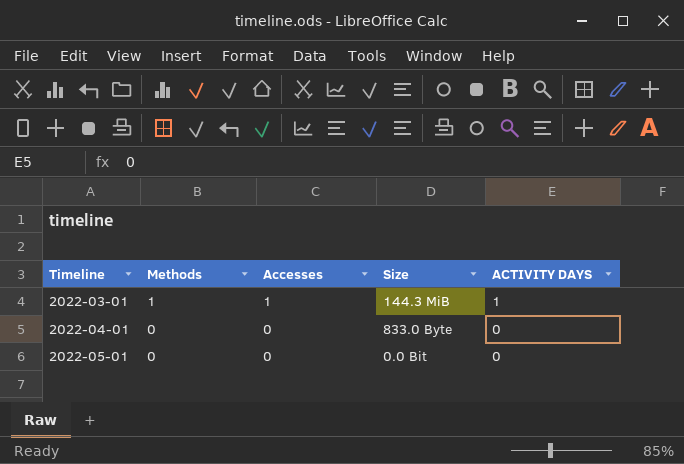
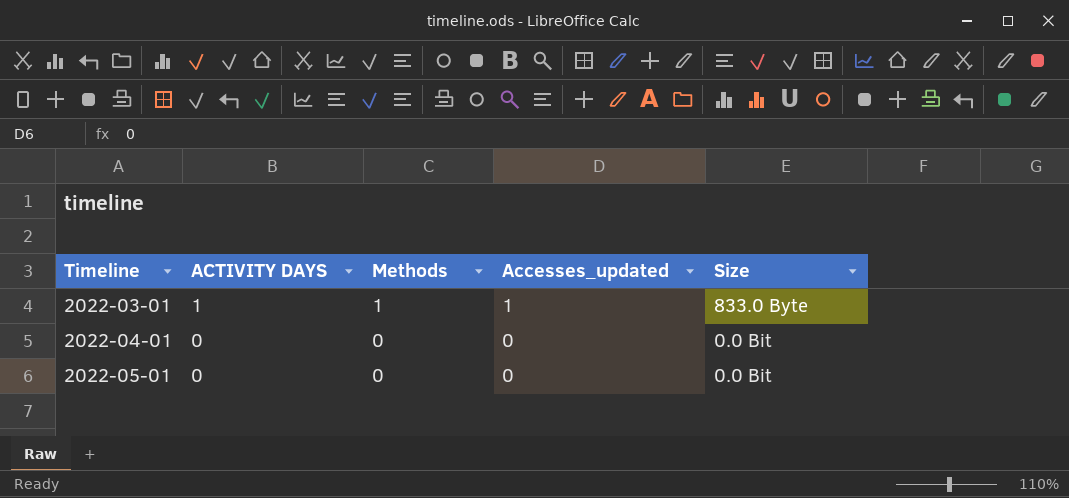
column ACTIVITY DAYS | position: 5 -> 2
column name: Accesses -> Accesses_updated
2022-03-01 | Size: 144.3 MiB -> 833.0 Byte
2022-04-01 | Size: 833.0 Byte -> 0.0 Bit

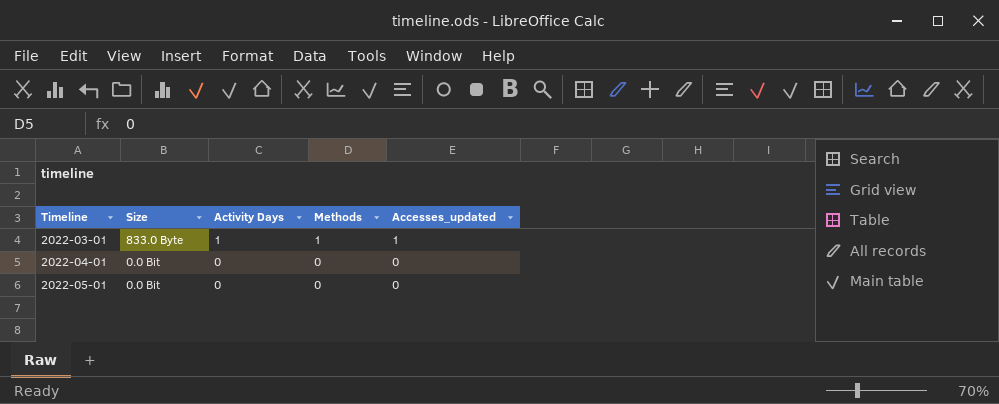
column Size | position: 5 -> 2
column name: ACTIVITY DAYS -> Activity Days

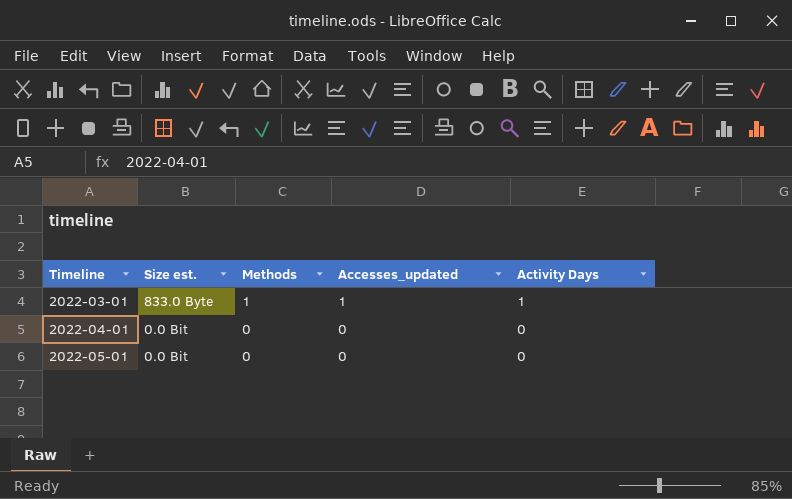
column name: Size -> Size est.
column Activity Days | position: 3 -> 5

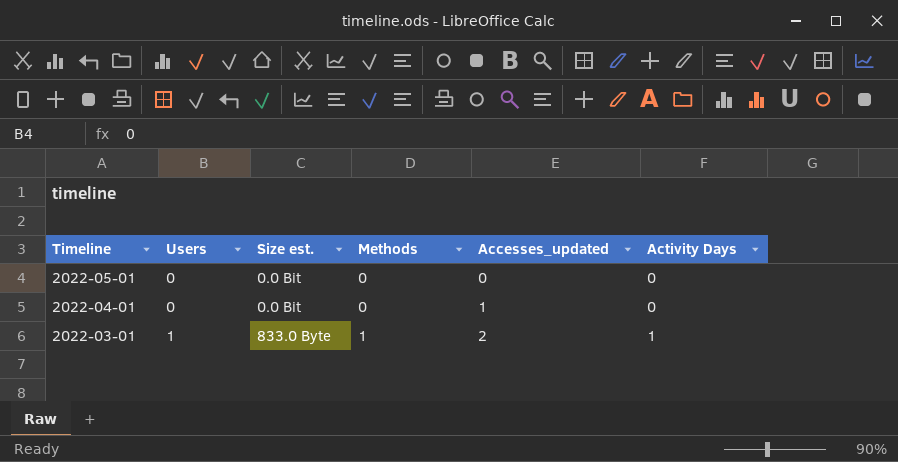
row order: Timeline ascending -> Timeline descending
column Users | position: none -> 2
2022-04-01 | Accesses_updated: 0 -> 1
2022-03-01 | Accesses_updated: 1 -> 2

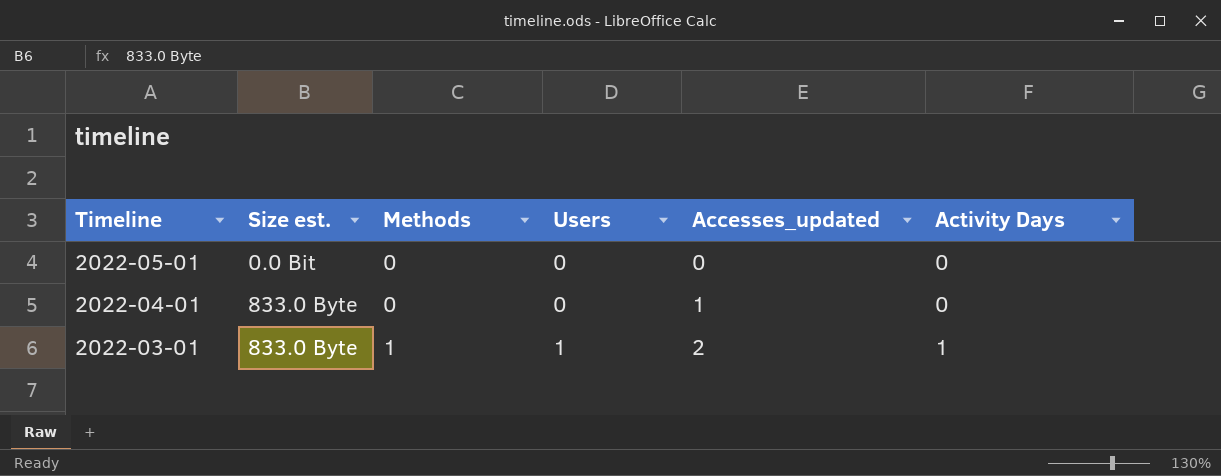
column Users | position: 2 -> 4
2022-04-01 | Size est.: 0.0 Bit -> 833.0 Byte

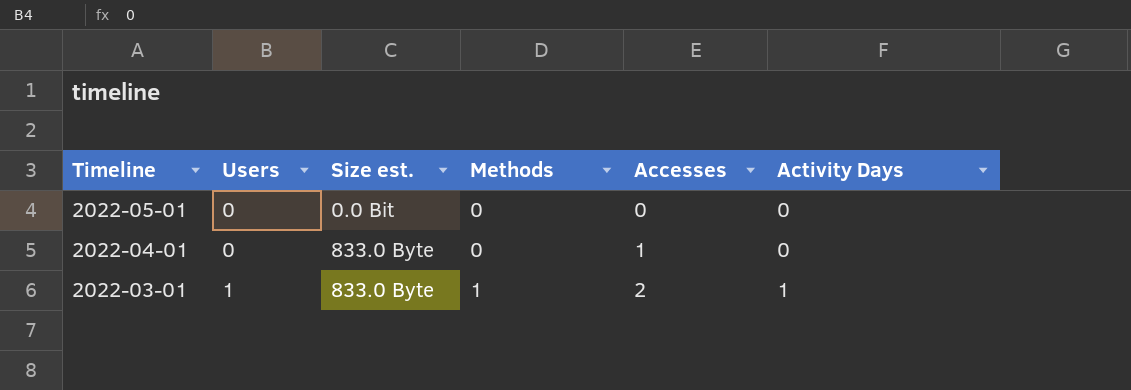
column Users | position: 4 -> 2
column name: Accesses_updated -> Accesses

